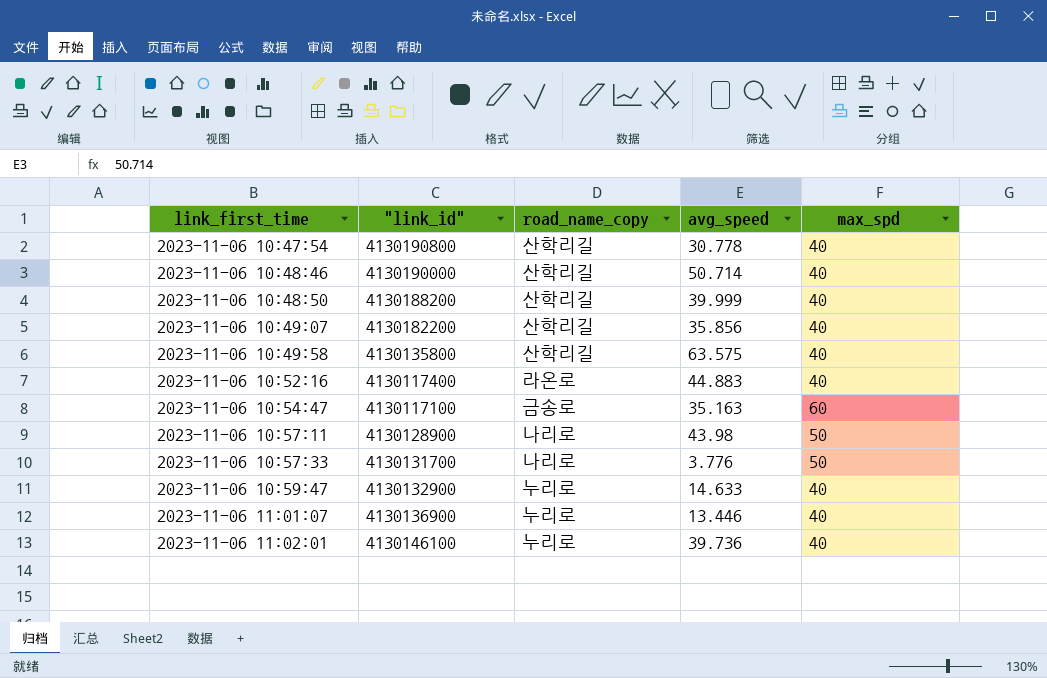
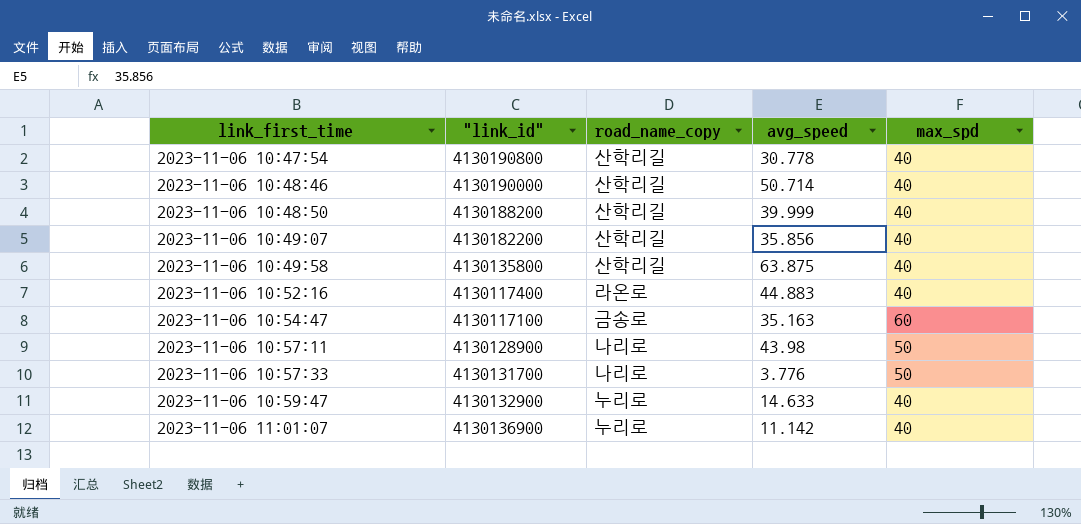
row 2023-11-06 11:02:01: 4130146100 | 누리로 | 39.736 | 40 -> none
2023-11-06 10:49:58 | avg_speed: 63.575 -> 63.875
2023-11-06 11:01:07 | avg_speed: 13.446 -> 11.142

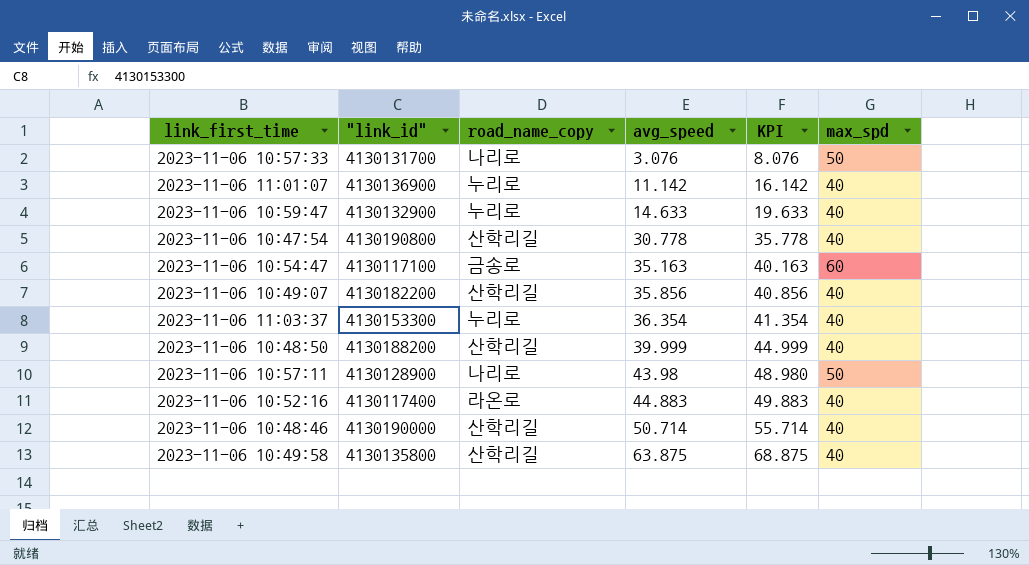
row order: link_first_time ascending -> avg_speed ascending
column KPI | formula: none -> [avg_speed] + 5
2023-11-06 10:57:33 | avg_speed: 3.776 -> 3.076
row 2023-11-06 11:03:37: none -> 4130153300 | 누리로 | 36.354 | 41.354 | 40

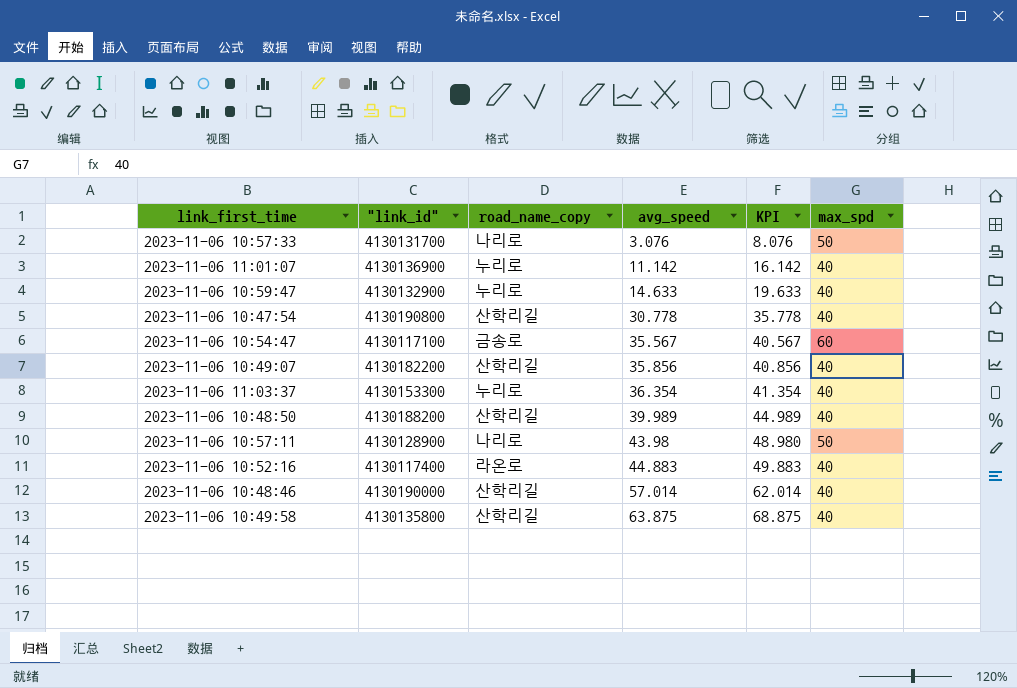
2023-11-06 10:54:47 | avg_speed: 35.163 -> 35.567
2023-11-06 10:54:47 | KPI: 40.163 -> 40.567
2023-11-06 10:48:50 | avg_speed: 39.999 -> 39.989
2023-11-06 10:48:50 | KPI: 44.999 -> 44.989
2023-11-06 10:48:46 | avg_speed: 50.714 -> 57.014
2023-11-06 10:48:46 | KPI: 55.714 -> 62.014

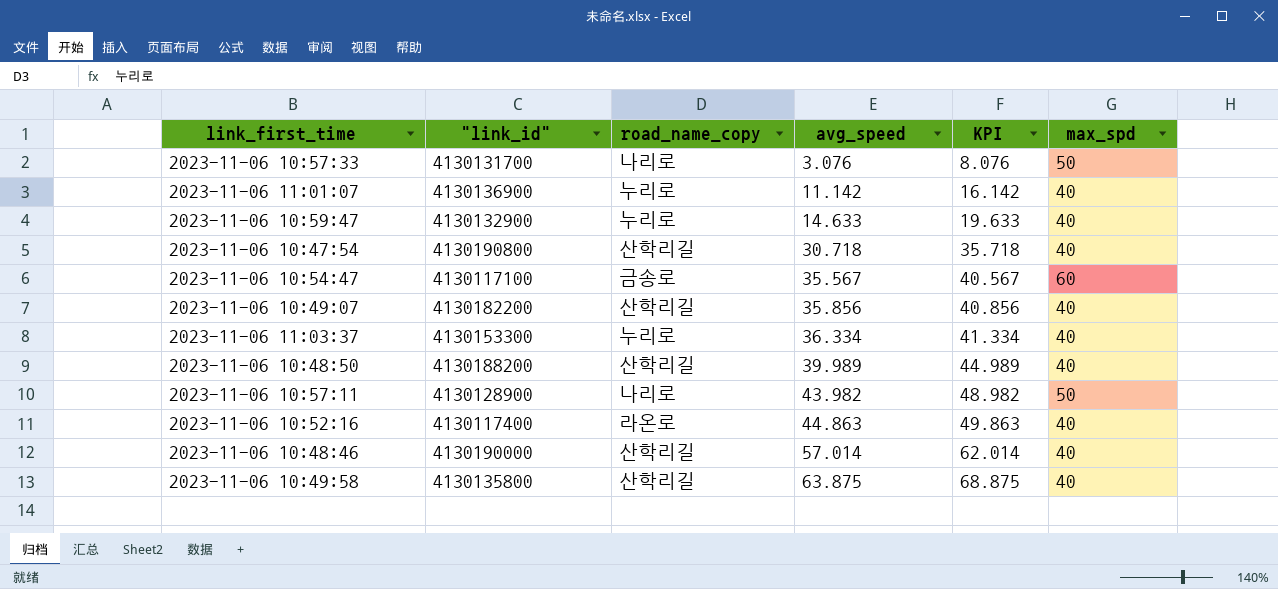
2023-11-06 10:47:54 | avg_speed: 30.778 -> 30.718
2023-11-06 10:47:54 | KPI: 35.778 -> 35.718
2023-11-06 11:03:37 | avg_speed: 36.354 -> 36.334
2023-11-06 11:03:37 | KPI: 41.354 -> 41.334
2023-11-06 10:57:11 | avg_speed: 43.98 -> 43.982
2023-11-06 10:57:11 | KPI: 48.980 -> 48.982
2023-11-06 10:52:16 | avg_speed: 44.883 -> 44.863
2023-11-06 10:52:16 | KPI: 49.883 -> 49.863

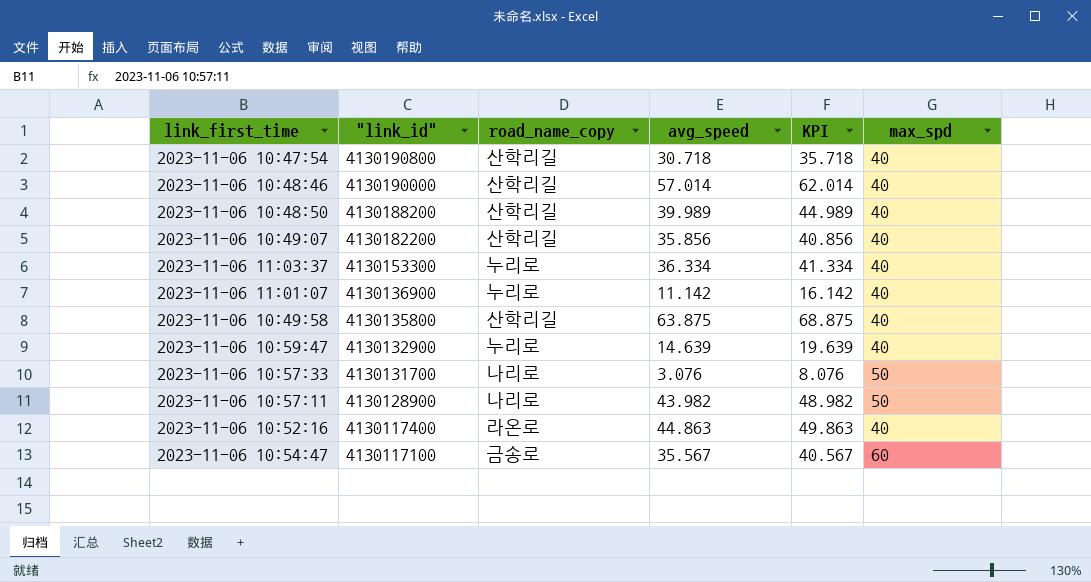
row order: avg_speed ascending -> "link_id" descending
2023-11-06 10:59:47 | avg_speed: 14.633 -> 14.639
2023-11-06 10:59:47 | KPI: 19.633 -> 19.639

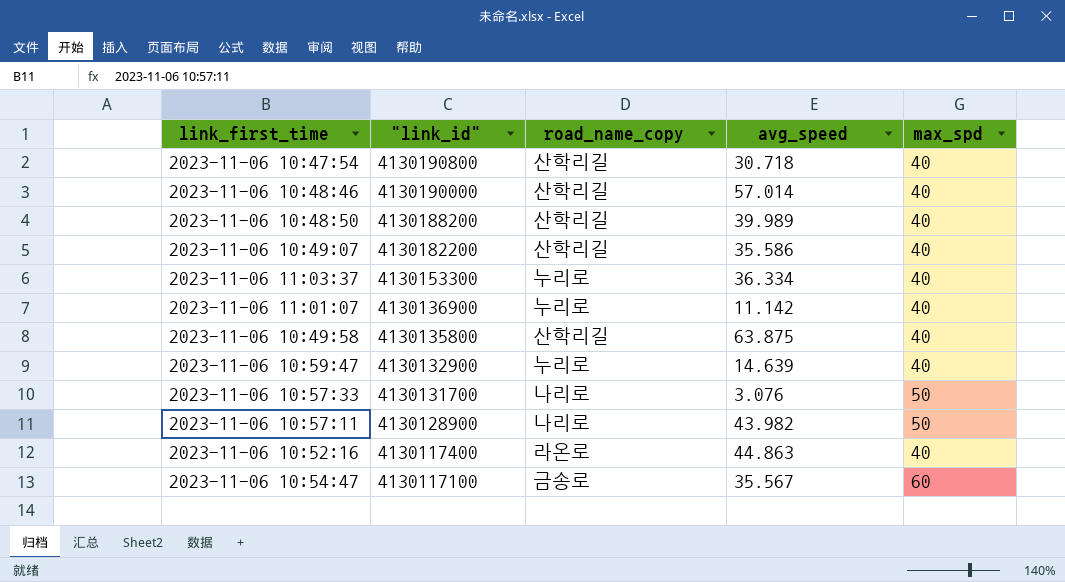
column KPI | formula: [avg_speed] + 5 -> none
2023-11-06 10:49:07 | avg_speed: 35.856 -> 35.586

